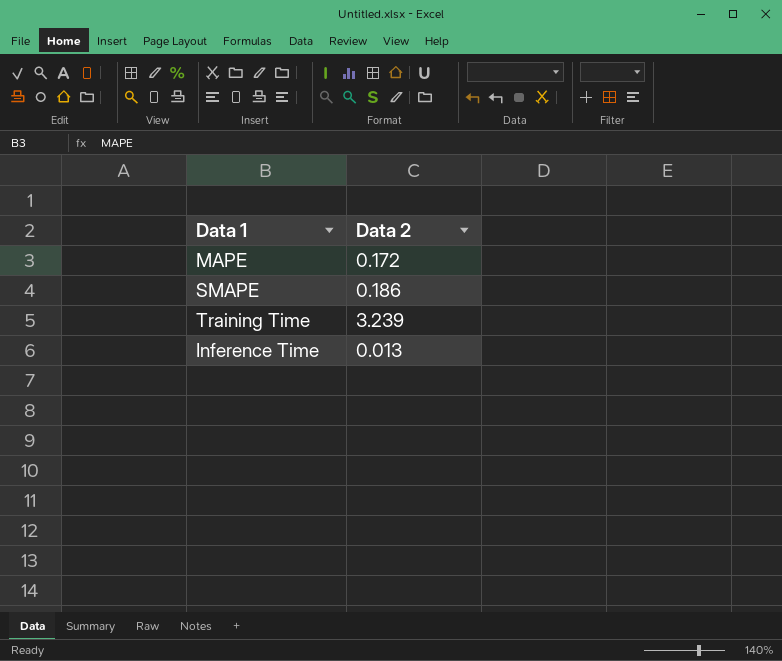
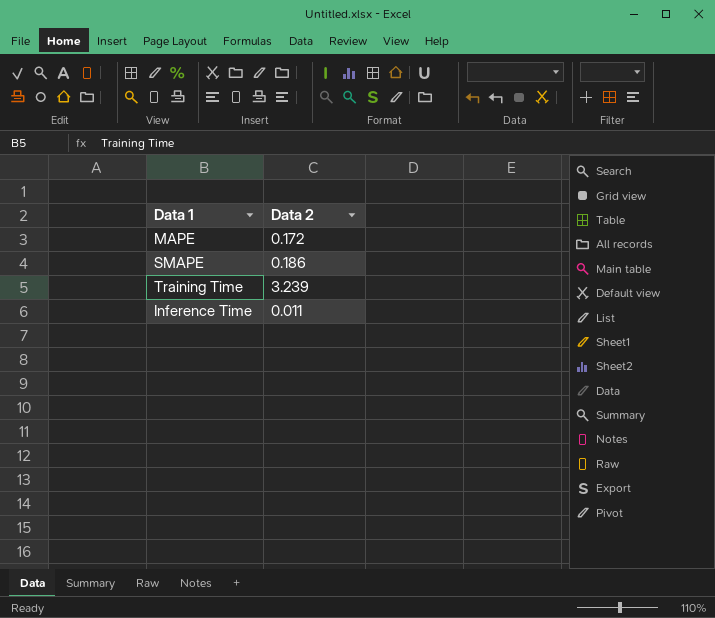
Inference Time | Data 2: 0.013 -> 0.011

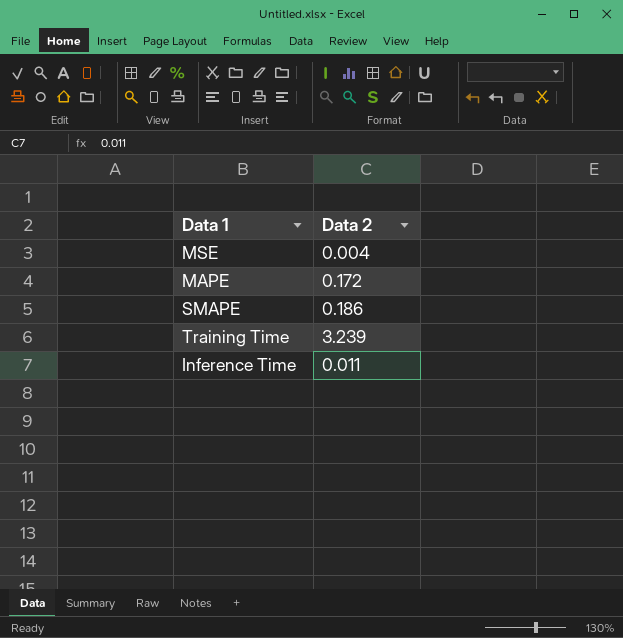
row MSE: none -> 0.004

